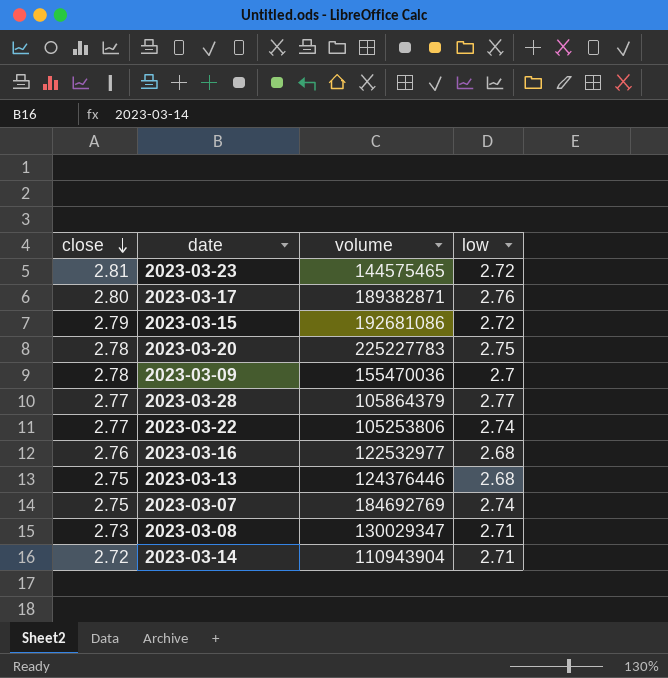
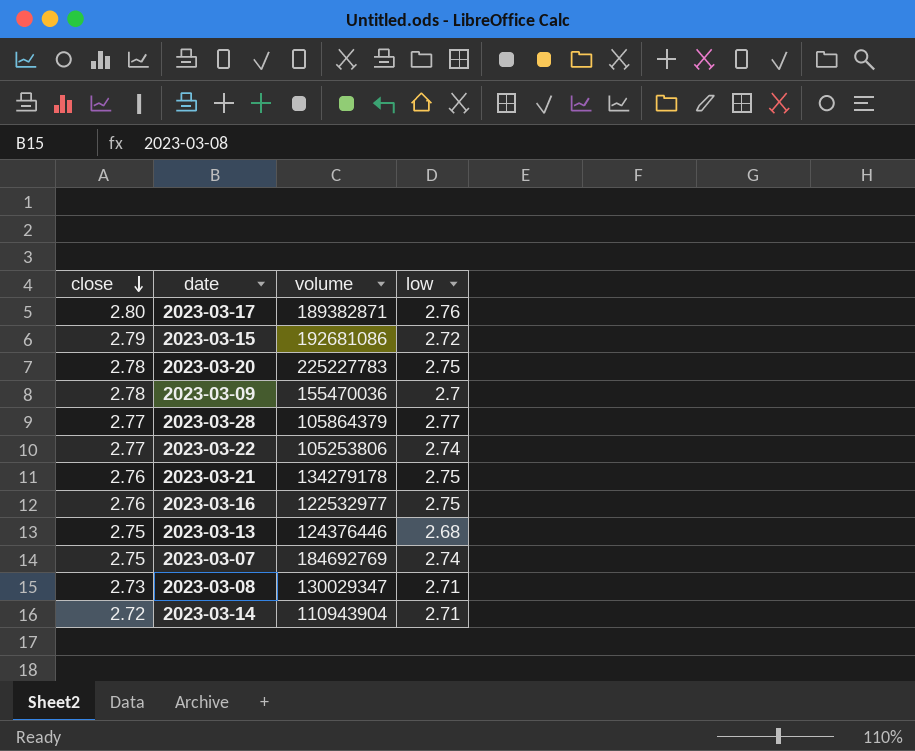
row 2023-03-23: 2.81 | 144575465 | 2.72 -> none
row 2023-03-21: none -> 2.76 | 134279178 | 2.75
2023-03-16 | low: 2.68 -> 2.75

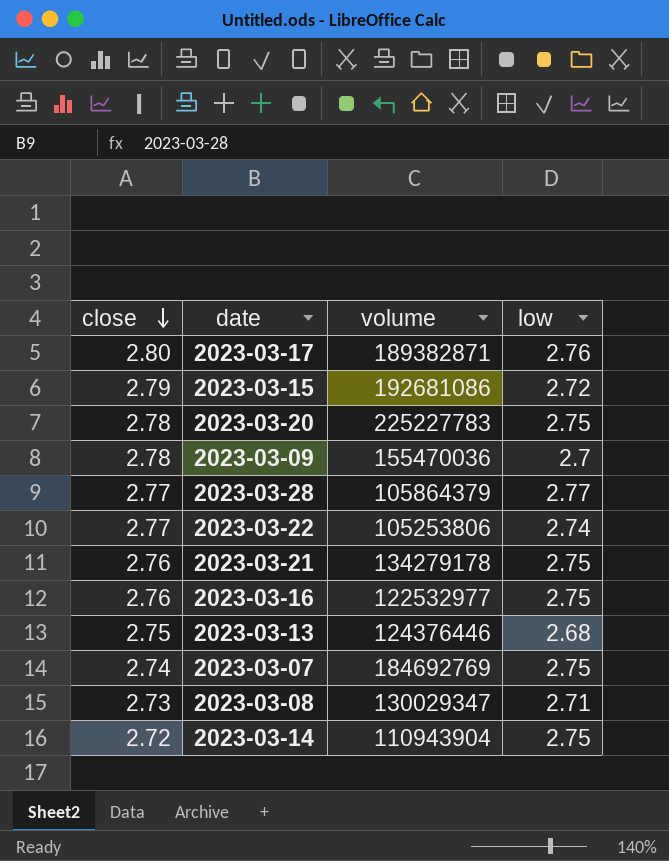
2023-03-07 | close: 2.75 -> 2.74
2023-03-07 | low: 2.74 -> 2.75
2023-03-14 | low: 2.71 -> 2.75

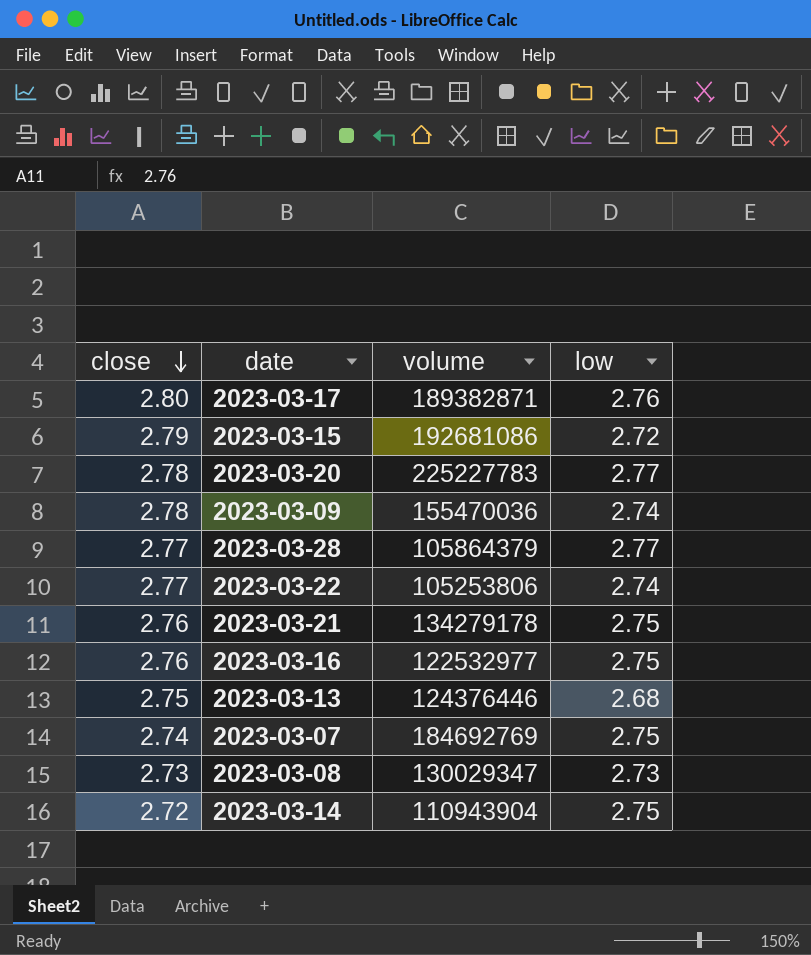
2023-03-20 | low: 2.75 -> 2.77
2023-03-09 | low: 2.7 -> 2.74
2023-03-08 | low: 2.71 -> 2.73

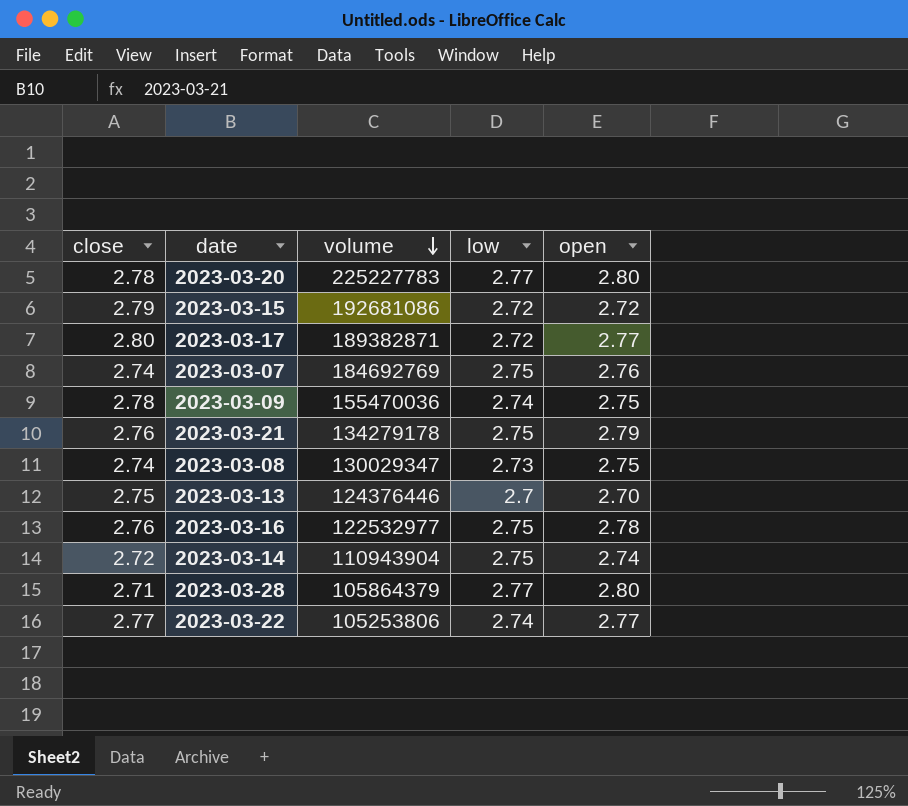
row order: close descending -> volume descending
column open | position: none -> 5
2023-03-17 | low: 2.76 -> 2.72
2023-03-08 | close: 2.73 -> 2.74
2023-03-13 | low: 2.68 -> 2.7
2023-03-28 | close: 2.77 -> 2.71

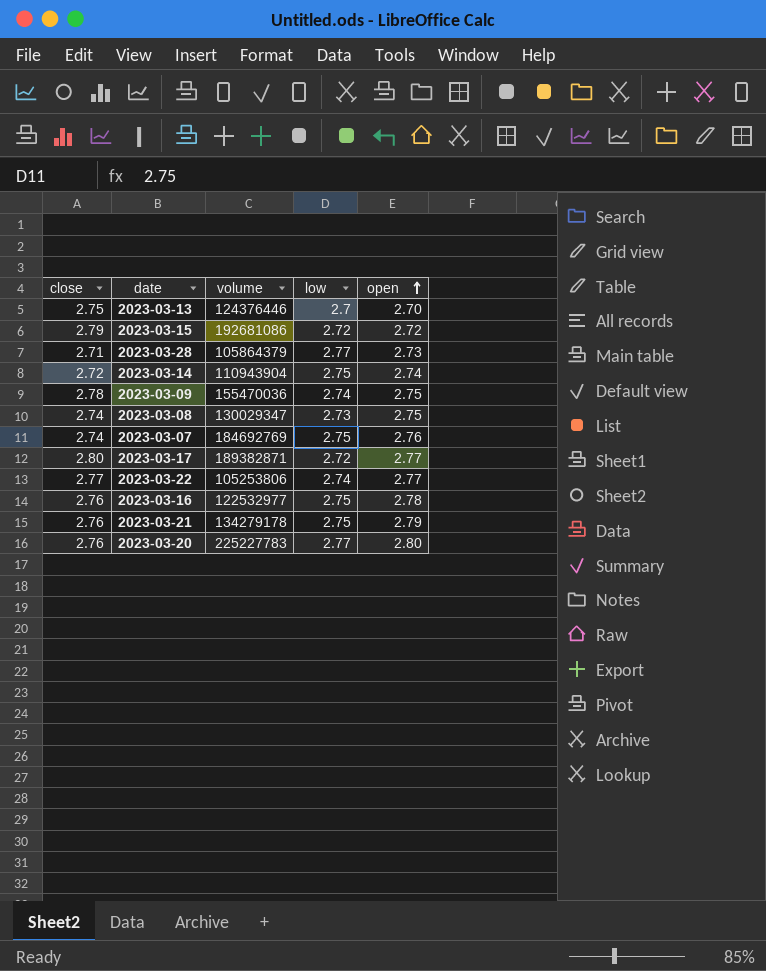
row order: volume descending -> open ascending
2023-03-28 | open: 2.80 -> 2.73
2023-03-20 | close: 2.78 -> 2.76

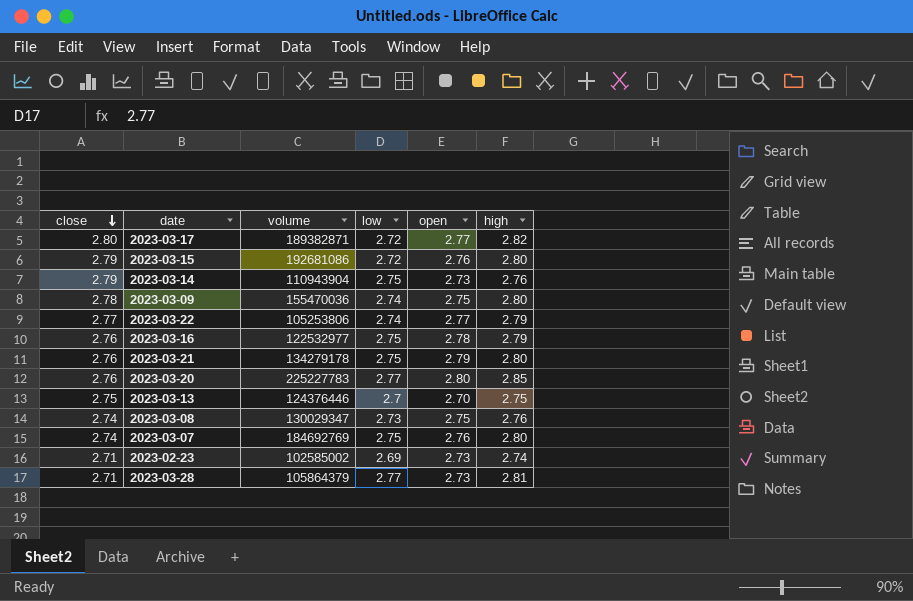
row order: open ascending -> close descending
column high | position: none -> 6
2023-03-15 | open: 2.72 -> 2.76
2023-03-14 | close: 2.72 -> 2.79
2023-03-14 | open: 2.74 -> 2.73
row 2023-02-23: none -> 2.71 | 102585002 | 2.69 | 2.73 | 2.74

